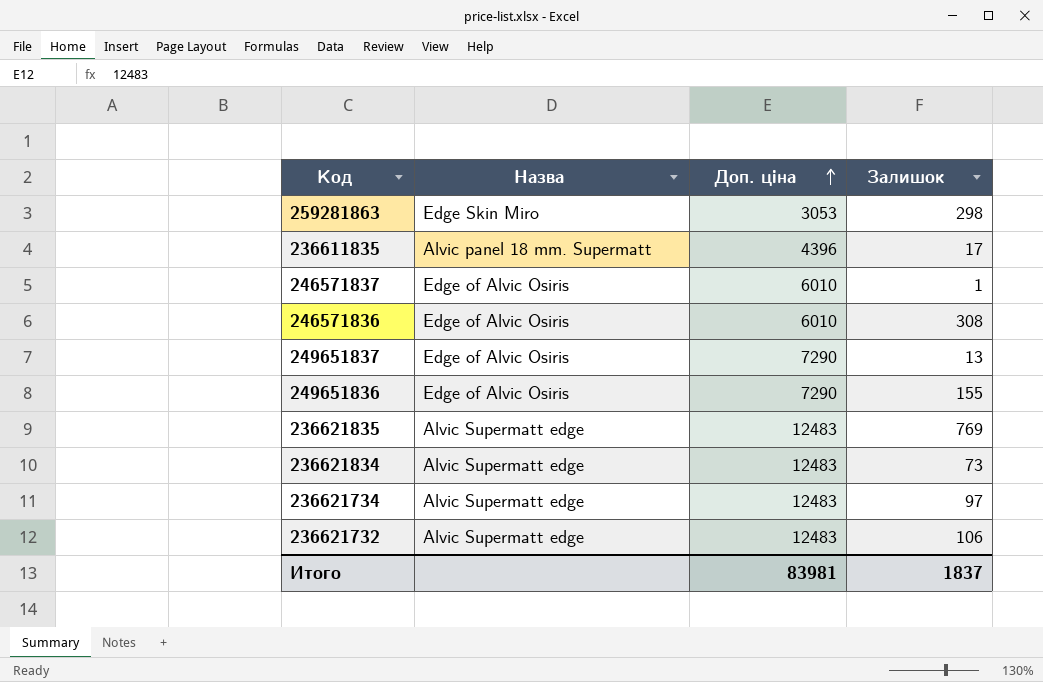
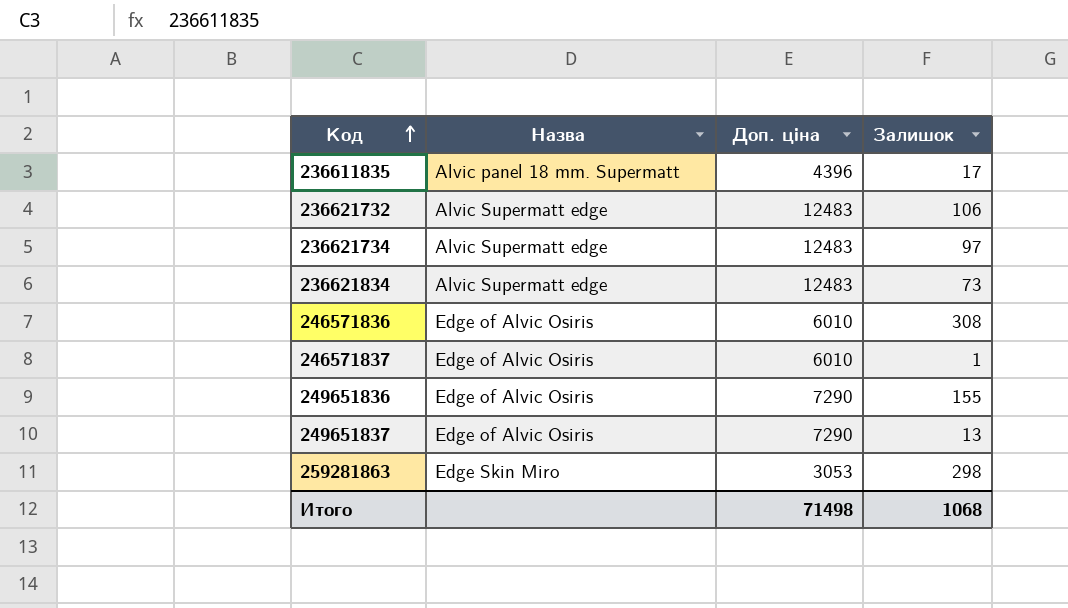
row order: Доп. ціна ascending -> Код ascending
row 236621835: Alvic Supermatt edge | 12483 | 769 -> none
Итого | Доп. ціна: 83981 -> 71498
Итого | Залишок: 1837 -> 1068

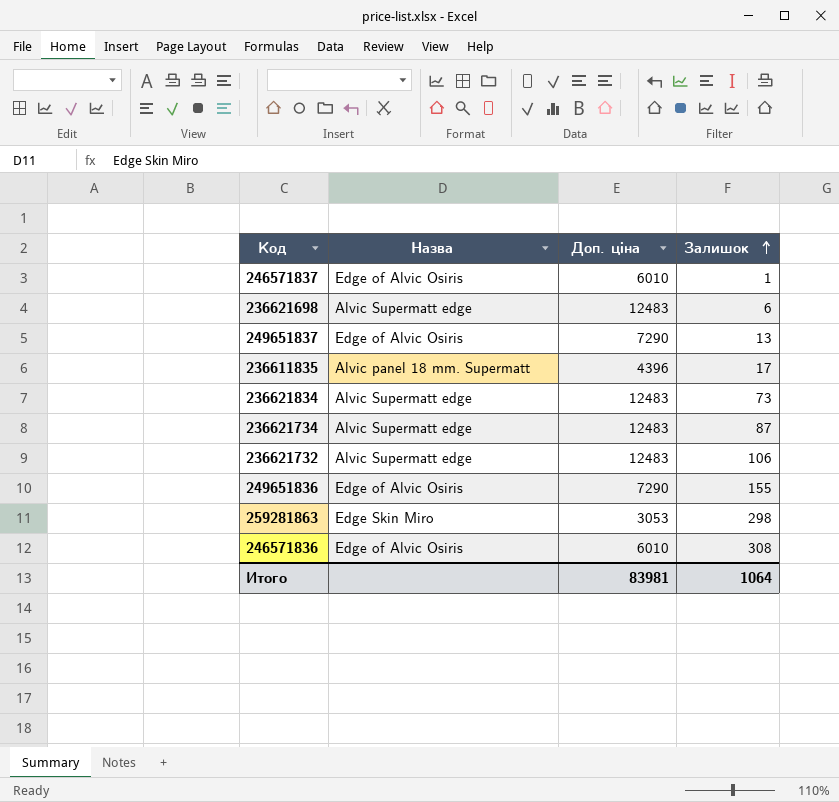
row order: Код ascending -> Залишок ascending
row 236621698: none -> Alvic Supermatt edge | 12483 | 6
236621734 | Залишок: 97 -> 87
Итого | Доп. ціна: 71498 -> 83981
Итого | Залишок: 1068 -> 1064

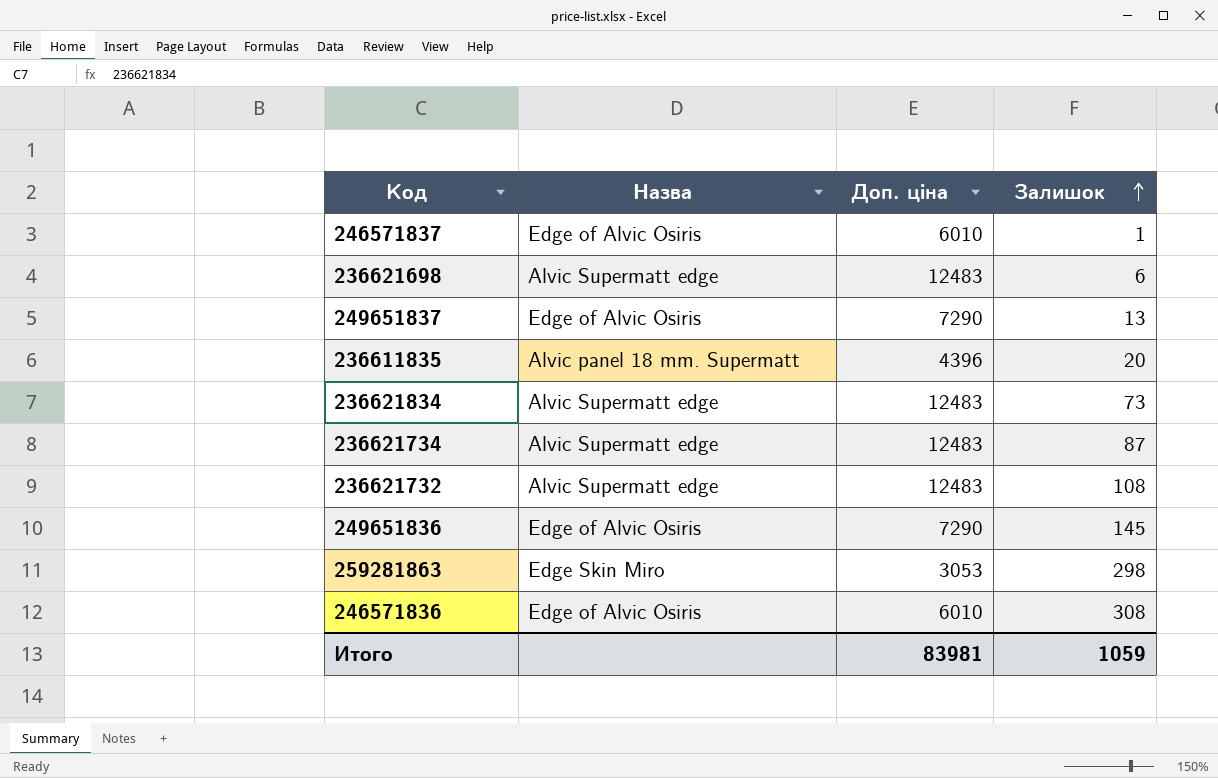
236611835 | Залишок: 17 -> 20
236621732 | Залишок: 106 -> 108
249651836 | Залишок: 155 -> 145
Итого | Залишок: 1064 -> 1059

